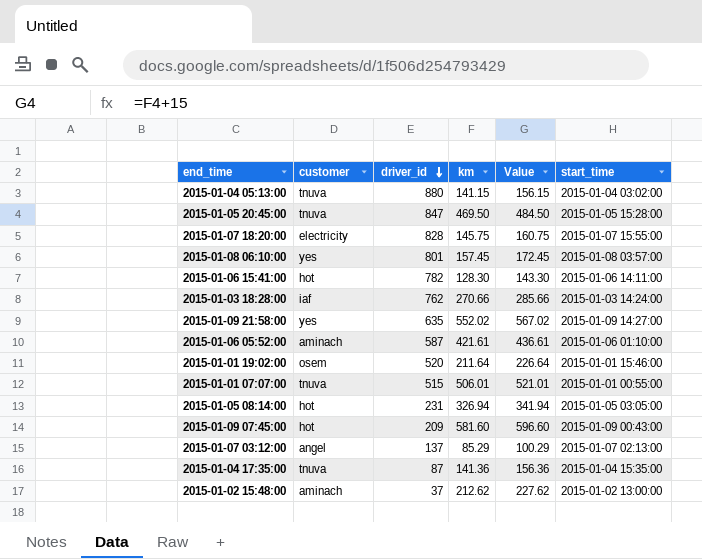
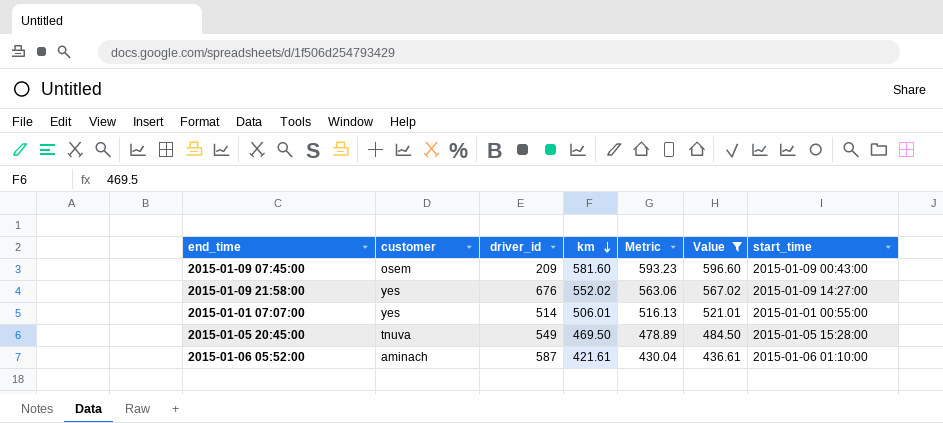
filter: none -> Value >= 436.61
row order: driver_id descending -> km descending
column Metric | formula: none -> [km] * 1.02
2015-01-09 07:45:00 | customer: hot -> osem
2015-01-09 21:58:00 | driver_id: 635 -> 676
2015-01-01 07:07:00 | customer: tnuva -> yes
2015-01-01 07:07:00 | driver_id: 515 -> 514
2015-01-05 20:45:00 | driver_id: 847 -> 549

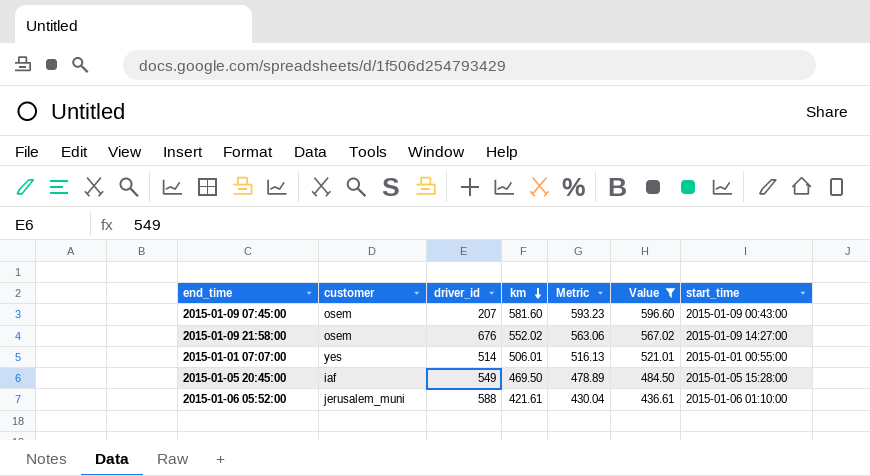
2015-01-09 07:45:00 | driver_id: 209 -> 207
2015-01-09 21:58:00 | customer: yes -> osem
2015-01-05 20:45:00 | customer: tnuva -> iaf
2015-01-06 05:52:00 | customer: aminach -> jerusalem_muni
2015-01-06 05:52:00 | driver_id: 587 -> 588

